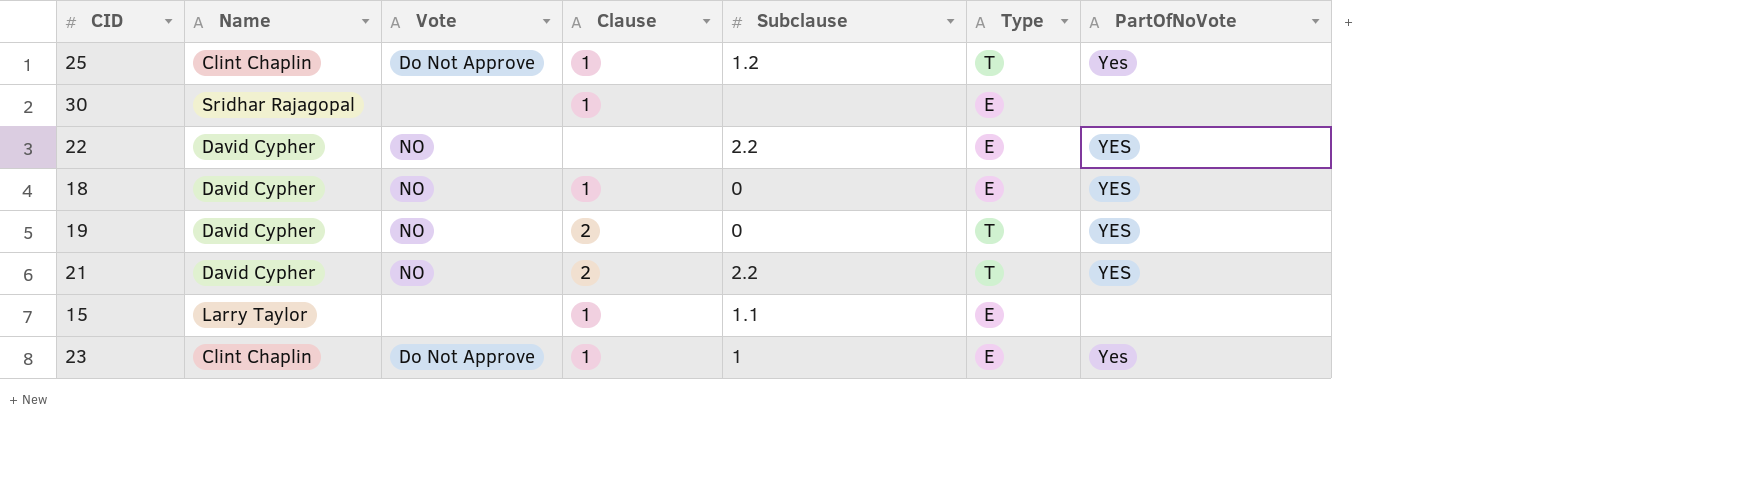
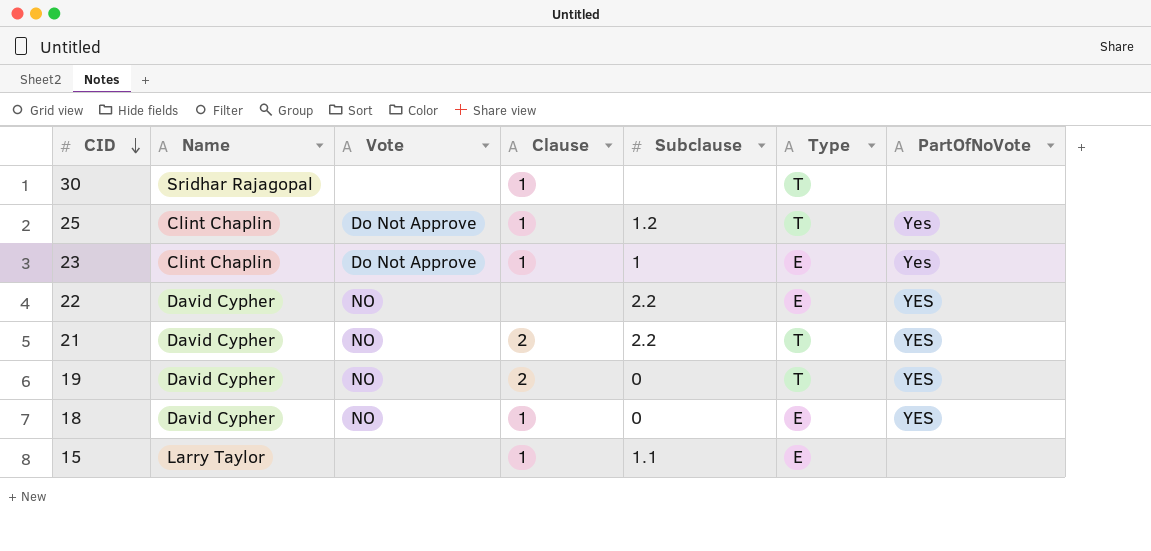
row order: none -> CID descending
30 | Type: E -> T

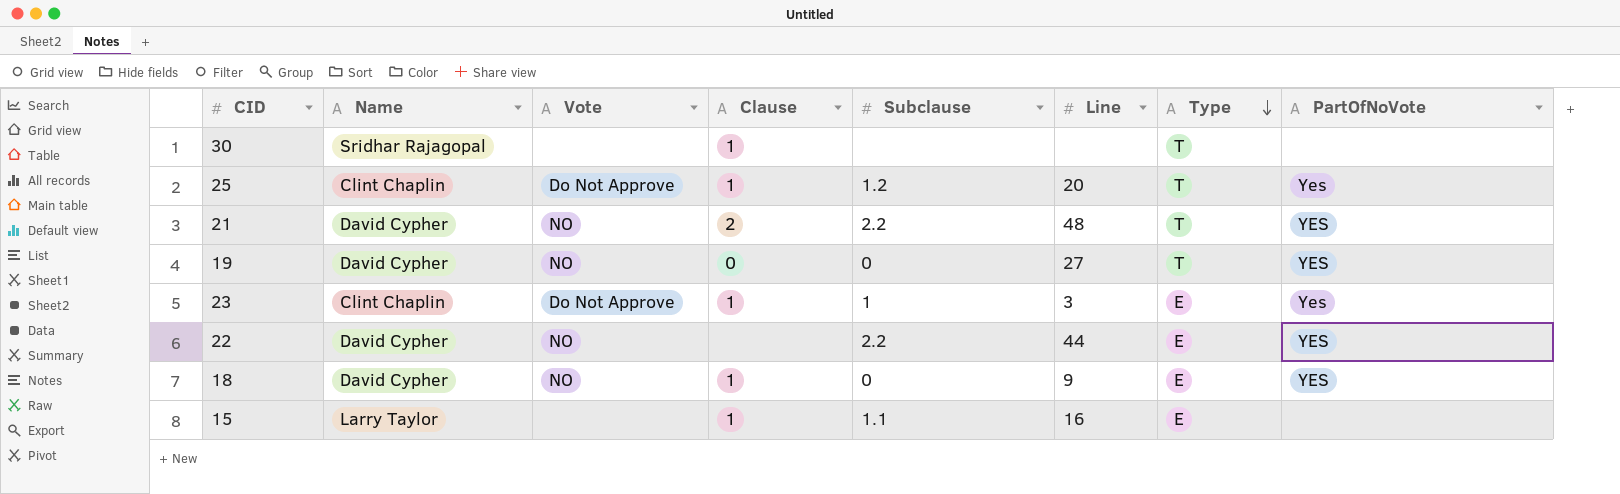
row order: CID descending -> Type descending
column Line | position: none -> 6
19 | Clause: 2 -> 0

